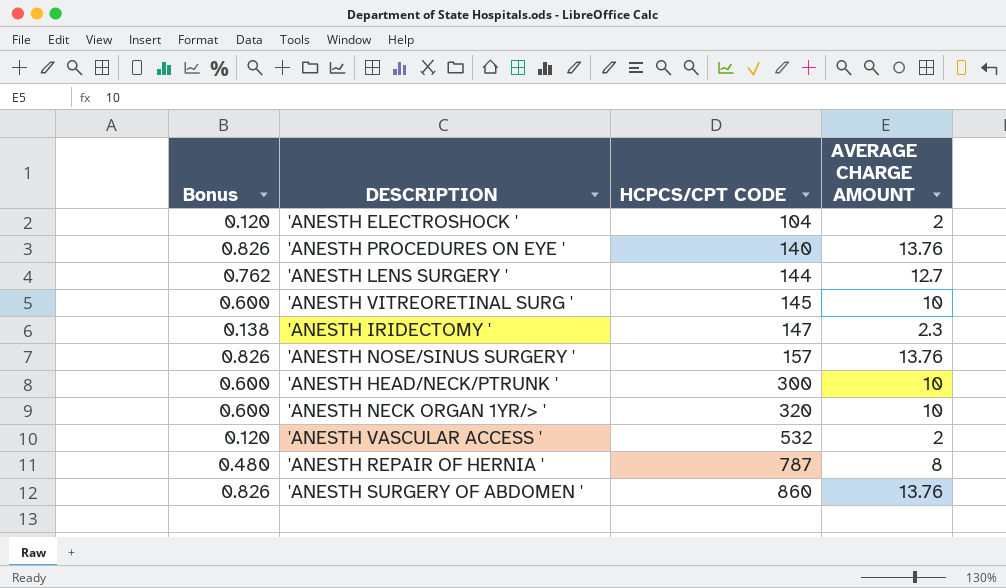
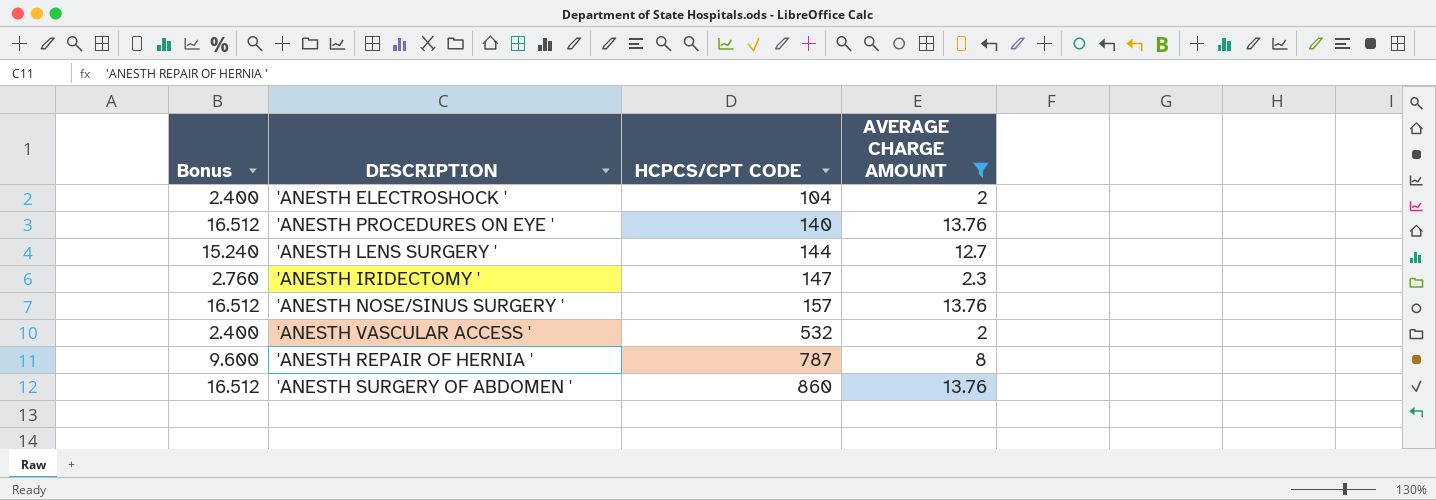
filter: none -> AVERAGE CHARGE AMOUNT != 10
column Bonus | formula: [AVERAGE CHARGE AMOUNT] * 0.06 -> [AVERAGE CHARGE AMOUNT] * 1.2

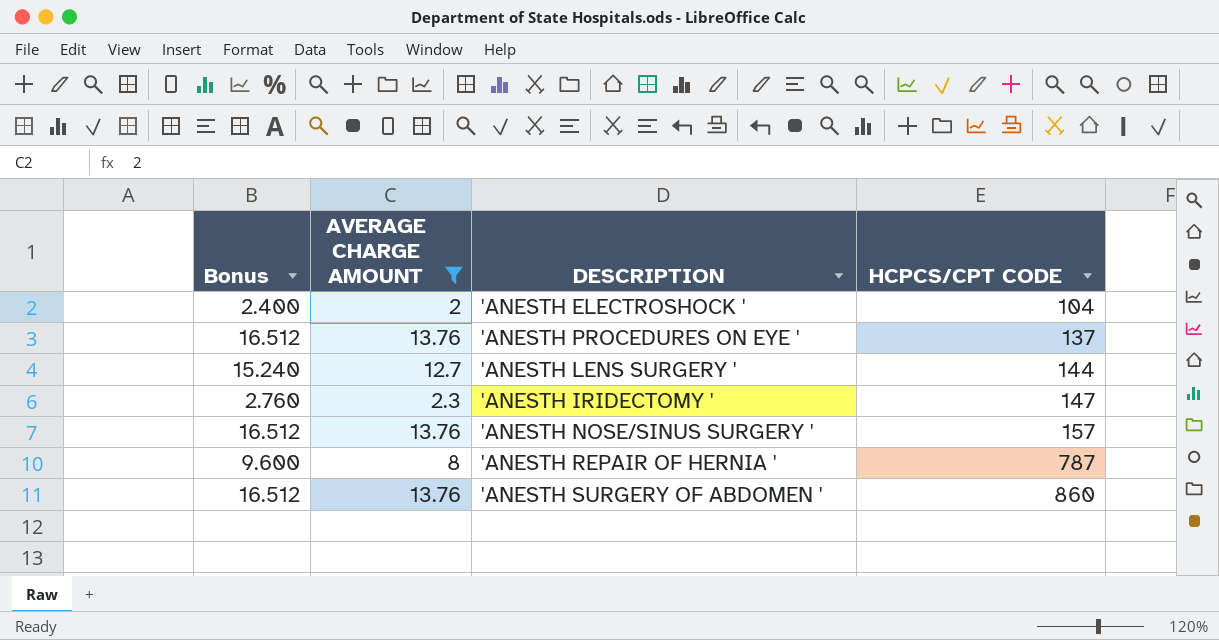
column AVERAGE CHARGE AMOUNT | position: 4 -> 2
row 'ANESTH VASCULAR ACCESS ': 2.400 | 532 | 2 -> none
'ANESTH PROCEDURES ON EYE ' | HCPCS/CPT CODE: 140 -> 137

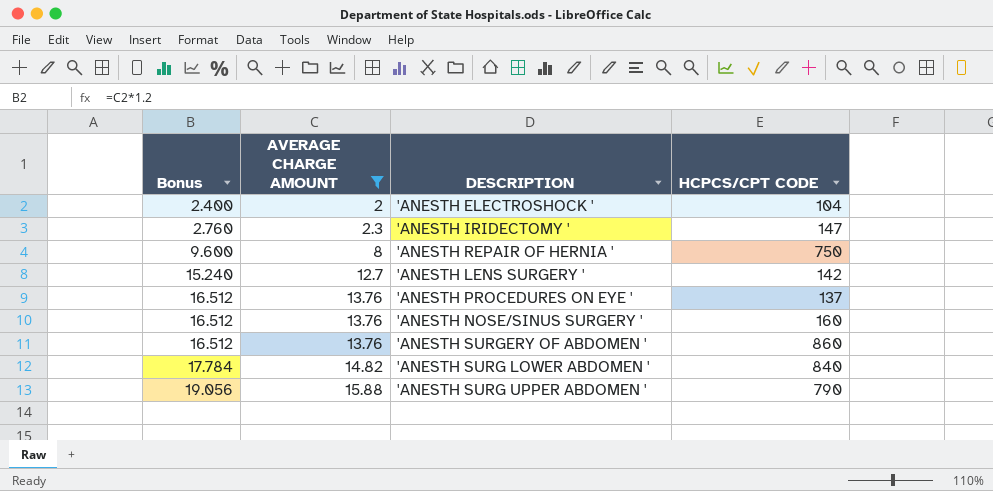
row order: HCPCS/CPT CODE ascending -> Bonus ascending
'ANESTH REPAIR OF HERNIA ' | HCPCS/CPT CODE: 787 -> 750
'ANESTH LENS SURGERY ' | HCPCS/CPT CODE: 144 -> 142
'ANESTH NOSE/SINUS SURGERY ' | HCPCS/CPT CODE: 157 -> 160
row 'ANESTH SURG LOWER ABDOMEN ': none -> 17.784 | 14.82 | 840
row 'ANESTH SURG UPPER ABDOMEN ': none -> 19.056 | 15.88 | 790

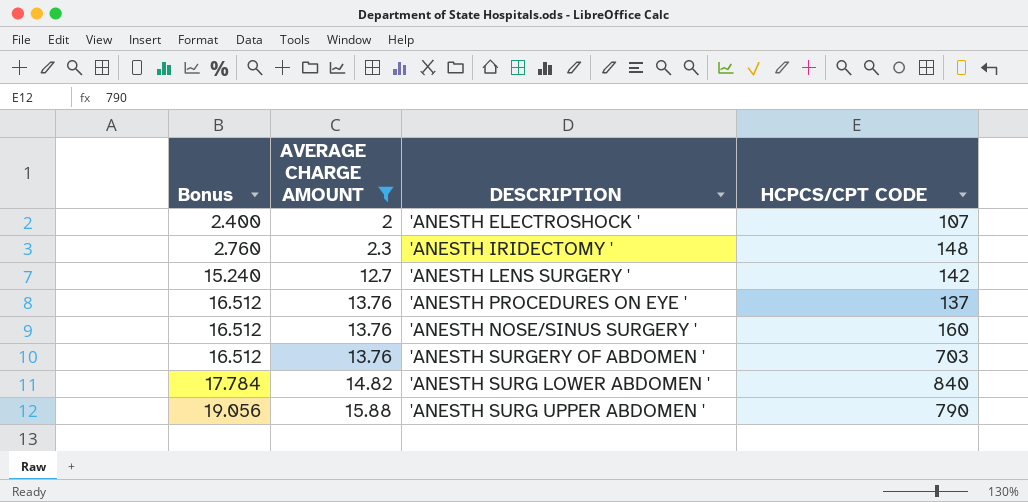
row 'ANESTH REPAIR OF HERNIA ': 9.600 | 8 | 750 -> none
'ANESTH ELECTROSHOCK ' | HCPCS/CPT CODE: 104 -> 107
'ANESTH IRIDECTOMY ' | HCPCS/CPT CODE: 147 -> 148
'ANESTH SURGERY OF ABDOMEN ' | HCPCS/CPT CODE: 860 -> 703

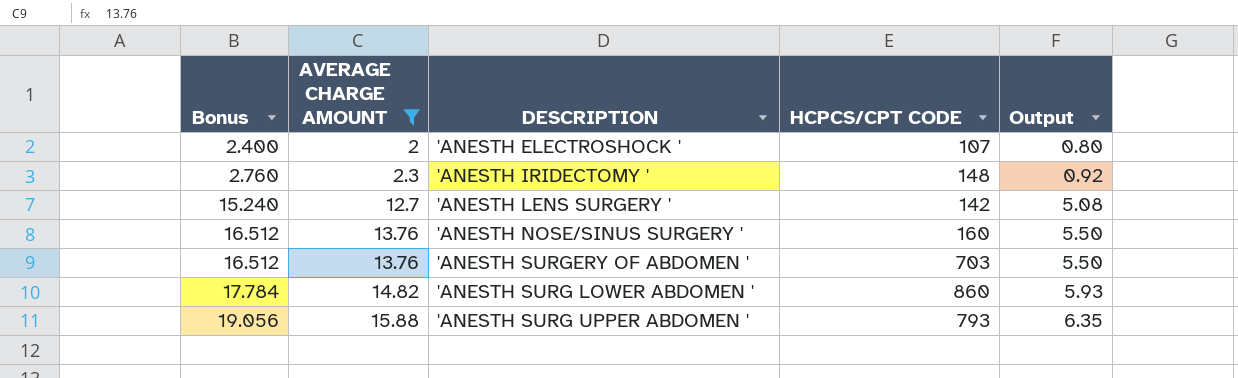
column Output | formula: none -> [AVERAGE CHARGE AMOUNT] * 0.4
row 'ANESTH PROCEDURES ON EYE ': 16.512 | 13.76 | 137 -> none
'ANESTH SURG LOWER ABDOMEN ' | HCPCS/CPT CODE: 840 -> 860
'ANESTH SURG UPPER ABDOMEN ' | HCPCS/CPT CODE: 790 -> 793

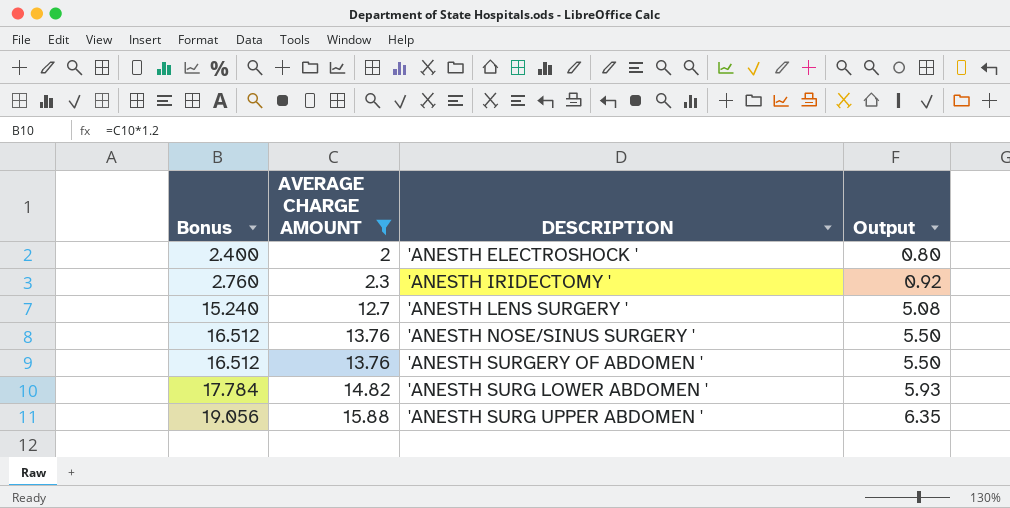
column HCPCS/CPT CODE | position: 4 -> none

